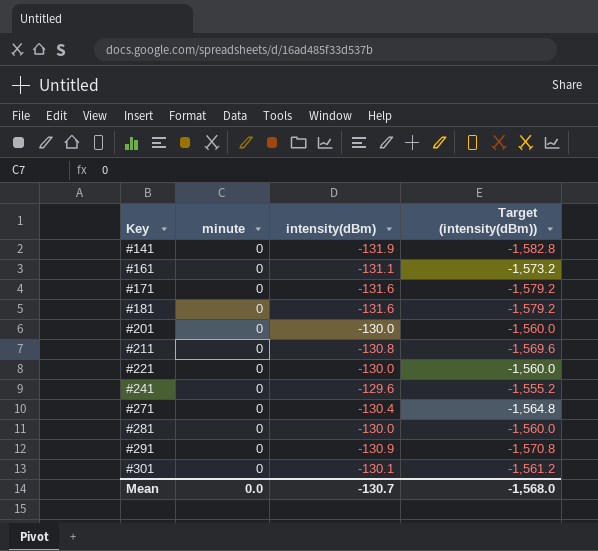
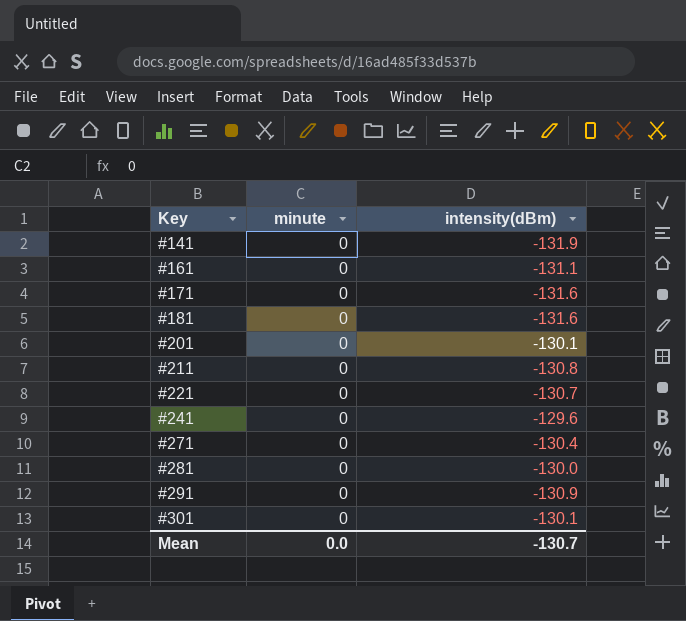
column Target (intensity(dBm)) | formula: [intensity(dBm)] * 12 -> none
#201 | intensity(dBm): -130.0 -> -130.1
#221 | intensity(dBm): -130.0 -> -130.7

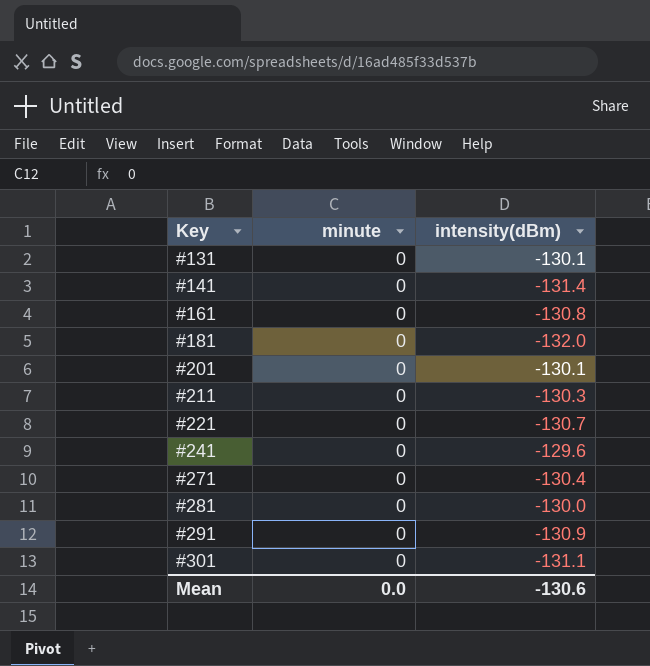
row #171: 0 | -131.6 -> none
row #131: none -> 0 | -130.1
#141 | intensity(dBm): -131.9 -> -131.4
#161 | intensity(dBm): -131.1 -> -130.8
#181 | intensity(dBm): -131.6 -> -132.0
#211 | intensity(dBm): -130.8 -> -130.3
#301 | intensity(dBm): -130.1 -> -131.1
Mean | intensity(dBm): -130.7 -> -130.6

